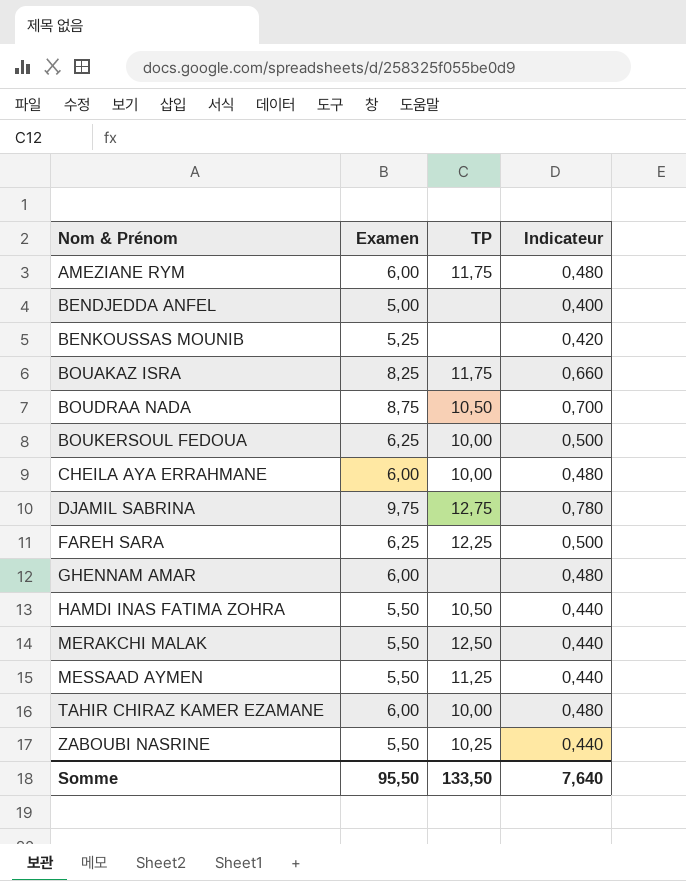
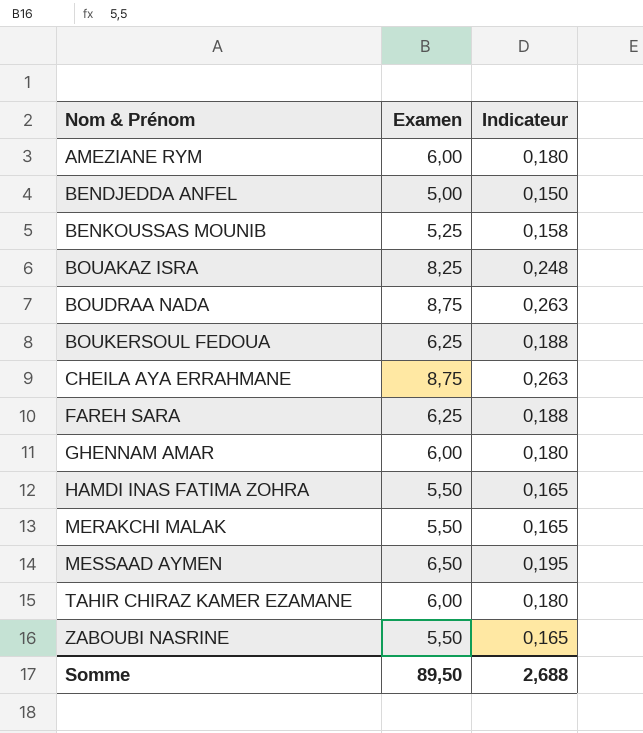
column TP | position: 3 -> none
column Indicateur | formula: [Examen] * 0,08 -> [Examen] * 0,03
row DJAMIL SABRINA: 9,75 | 12,75 | 0,780 -> none
CHEILA AYA ERRAHMANE | Examen: 6,00 -> 8,75
MESSAAD AYMEN | Examen: 5,50 -> 6,50
Somme | Examen: 95,50 -> 89,50
Somme | Indicateur: 7,640 -> 2,688

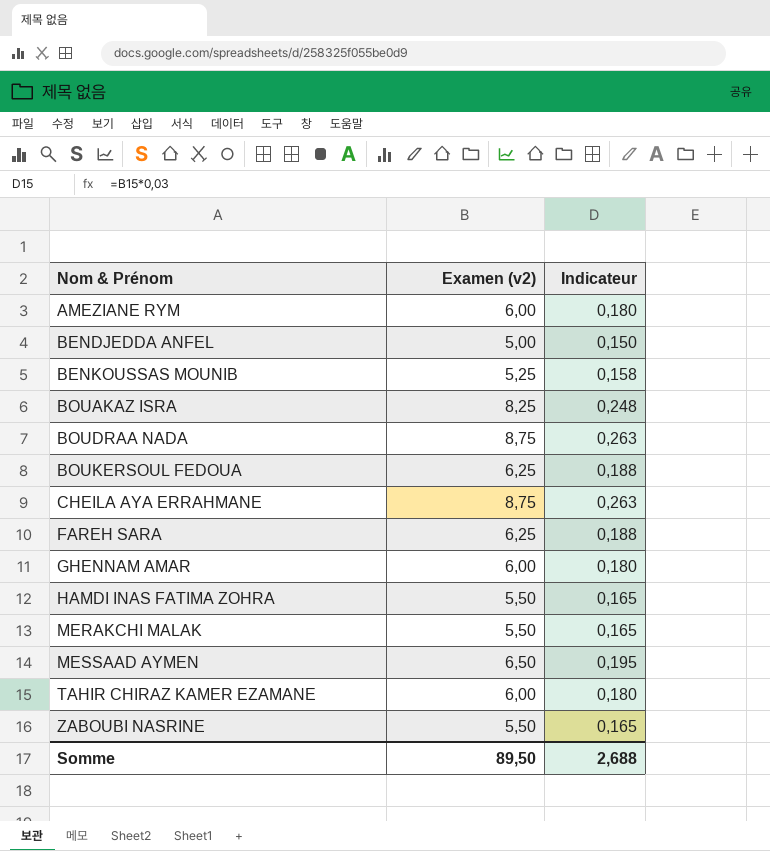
column name: Examen -> Examen (v2)

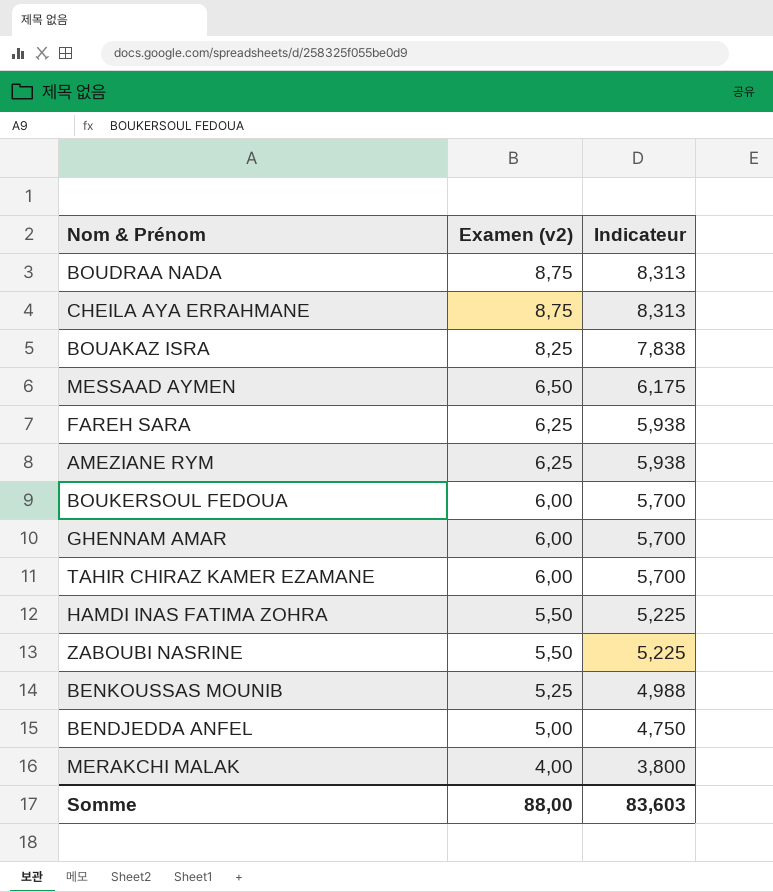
row order: Nom & Prénom ascending -> Examen (v2) descending
column Indicateur | formula: [Examen (v2)] * 0,03 -> [Examen (v2)] * 0,95
AMEZIANE RYM | Examen (v2): 6,00 -> 6,25
BOUKERSOUL FEDOUA | Examen (v2): 6,25 -> 6,00
MERAKCHI MALAK | Examen (v2): 5,50 -> 4,00
Somme | Examen (v2): 89,50 -> 88,00
Somme | Indicateur: 2,688 -> 83,603

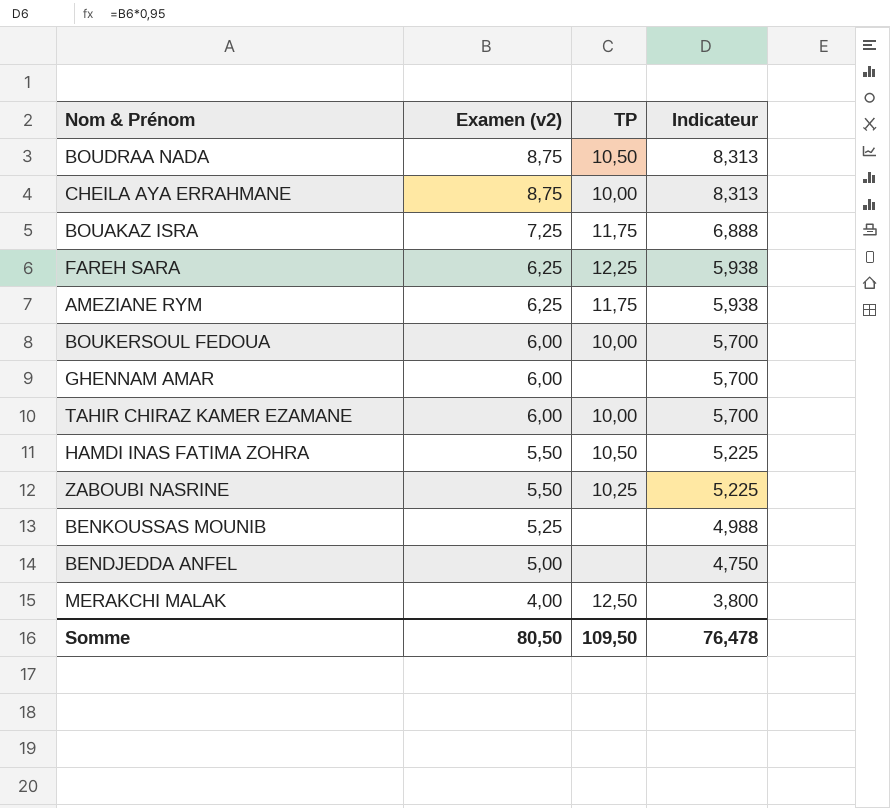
column TP | position: none -> 3
row MESSAAD AYMEN: 6,50 | 6,175 -> none
BOUAKAZ ISRA | Examen (v2): 8,25 -> 7,25
BOUAKAZ ISRA | Indicateur: 7,838 -> 6,888
Somme | Examen (v2): 88,00 -> 80,50
Somme | Indicateur: 83,603 -> 76,478

